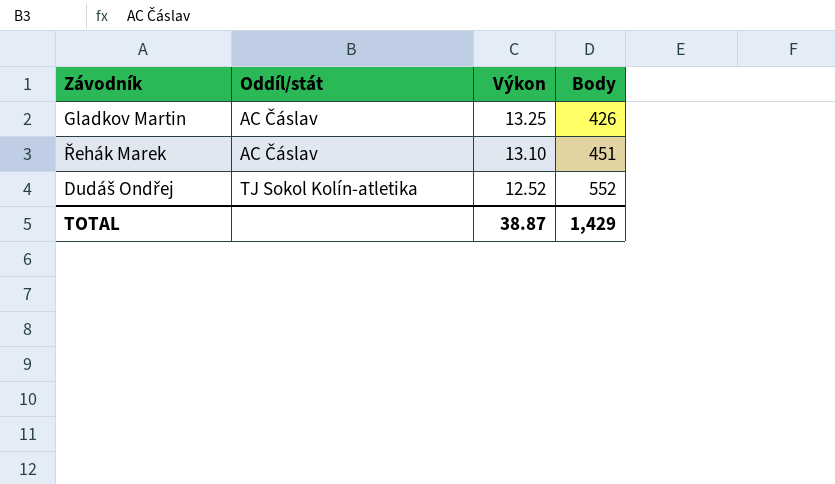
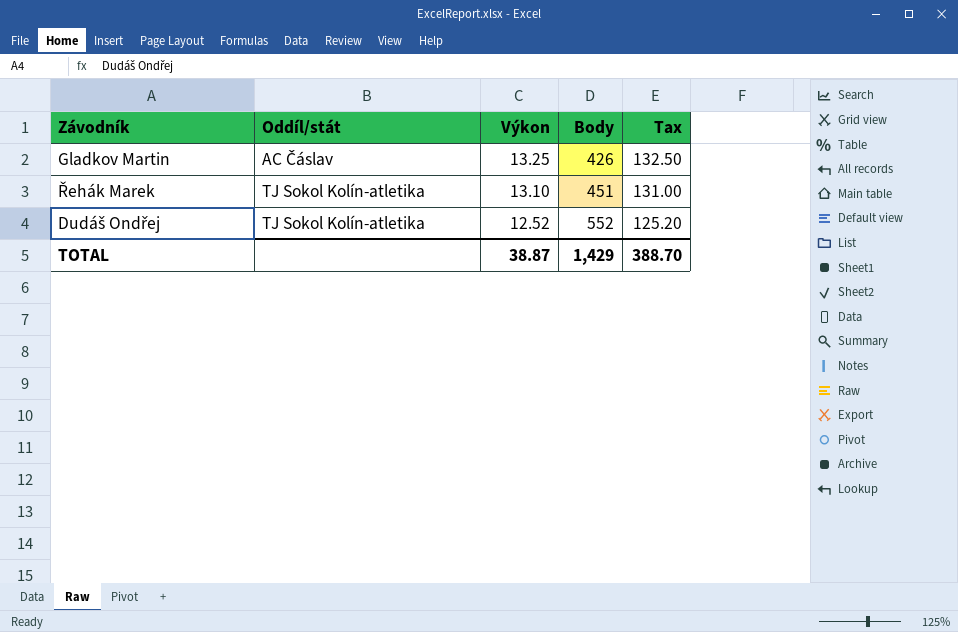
column Tax | formula: none -> [Výkon] * 10
Řehák Marek | Oddíl/stát: AC Čáslav -> TJ Sokol Kolín-atletika

